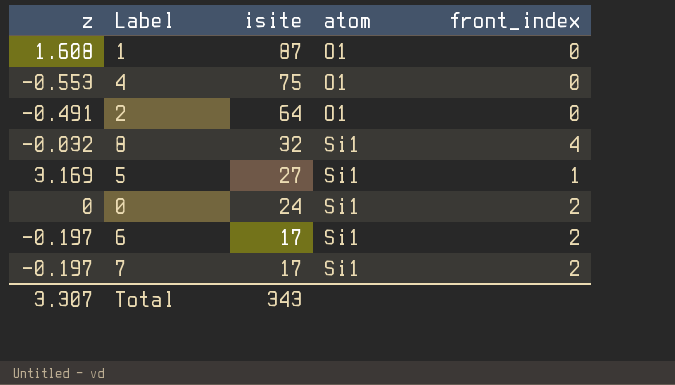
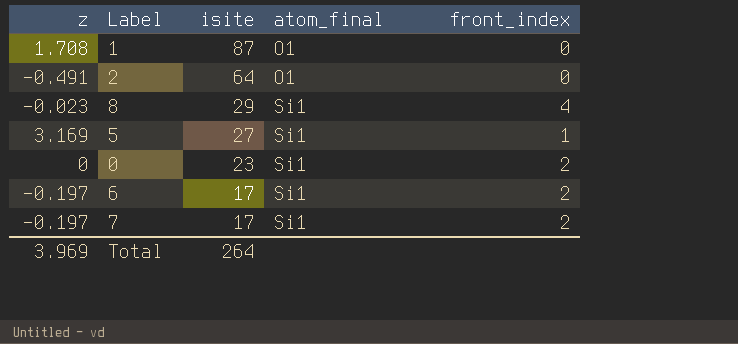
column name: atom -> atom_final
row 4: -0.553 | 75 | O1 | 0 -> none
1 | z: 1.608 -> 1.708
8 | z: -0.032 -> -0.023
8 | isite: 32 -> 29
0 | isite: 24 -> 23
Total | z: 3.307 -> 3.969
Total | isite: 343 -> 264

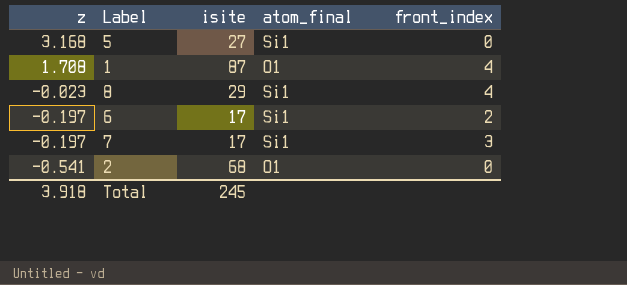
row order: isite descending -> z descending
row 0: 0 | 23 | Si1 | 2 -> none
5 | z: 3.169 -> 3.168
5 | front_index: 1 -> 0
1 | front_index: 0 -> 4
7 | front_index: 2 -> 3
2 | z: -0.491 -> -0.541
2 | isite: 64 -> 68
Total | z: 3.969 -> 3.918
Total | isite: 264 -> 245

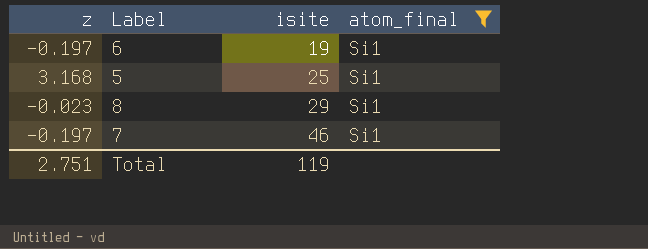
filter: none -> atom_final = Si1
row order: z descending -> isite ascending
column front_index | position: 5 -> none
6 | isite: 17 -> 19
5 | isite: 27 -> 25
7 | isite: 17 -> 46
Total | z: 3.918 -> 2.751
Total | isite: 245 -> 119

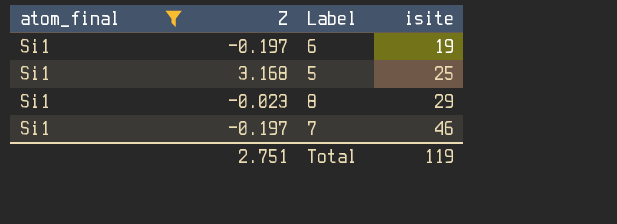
column atom_final | position: 4 -> 1
column name: z -> Z

